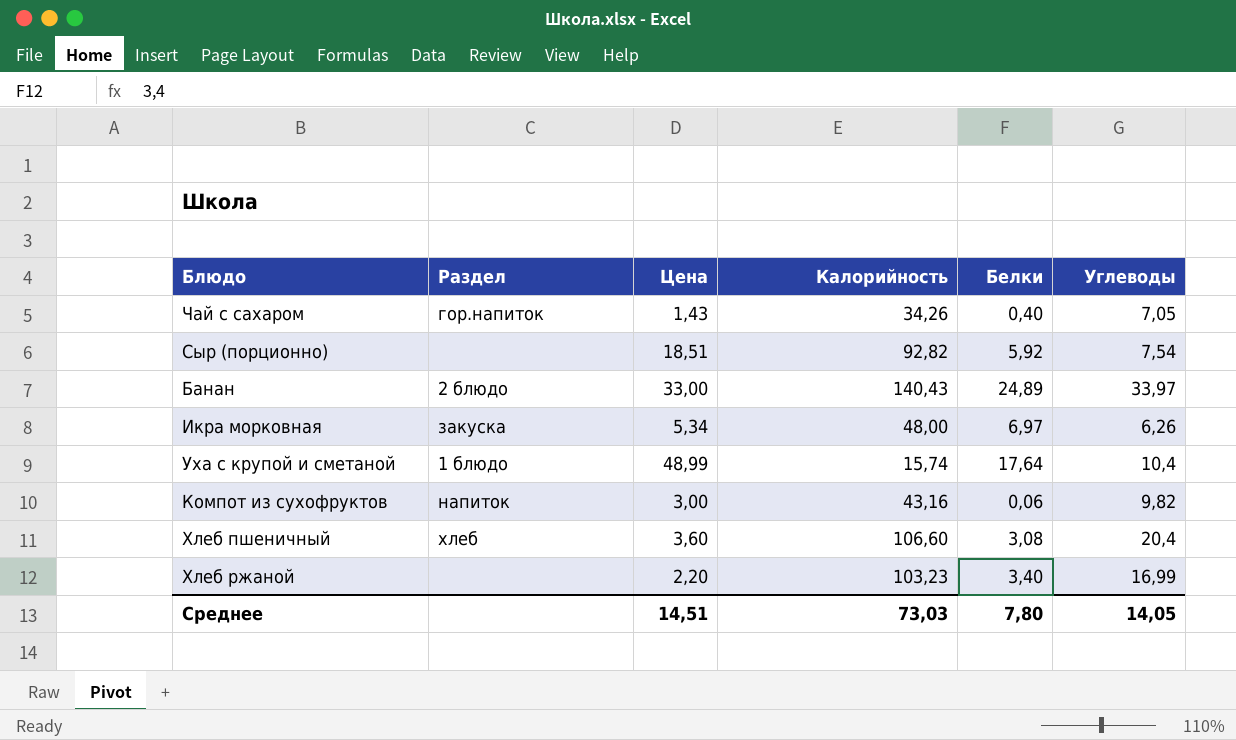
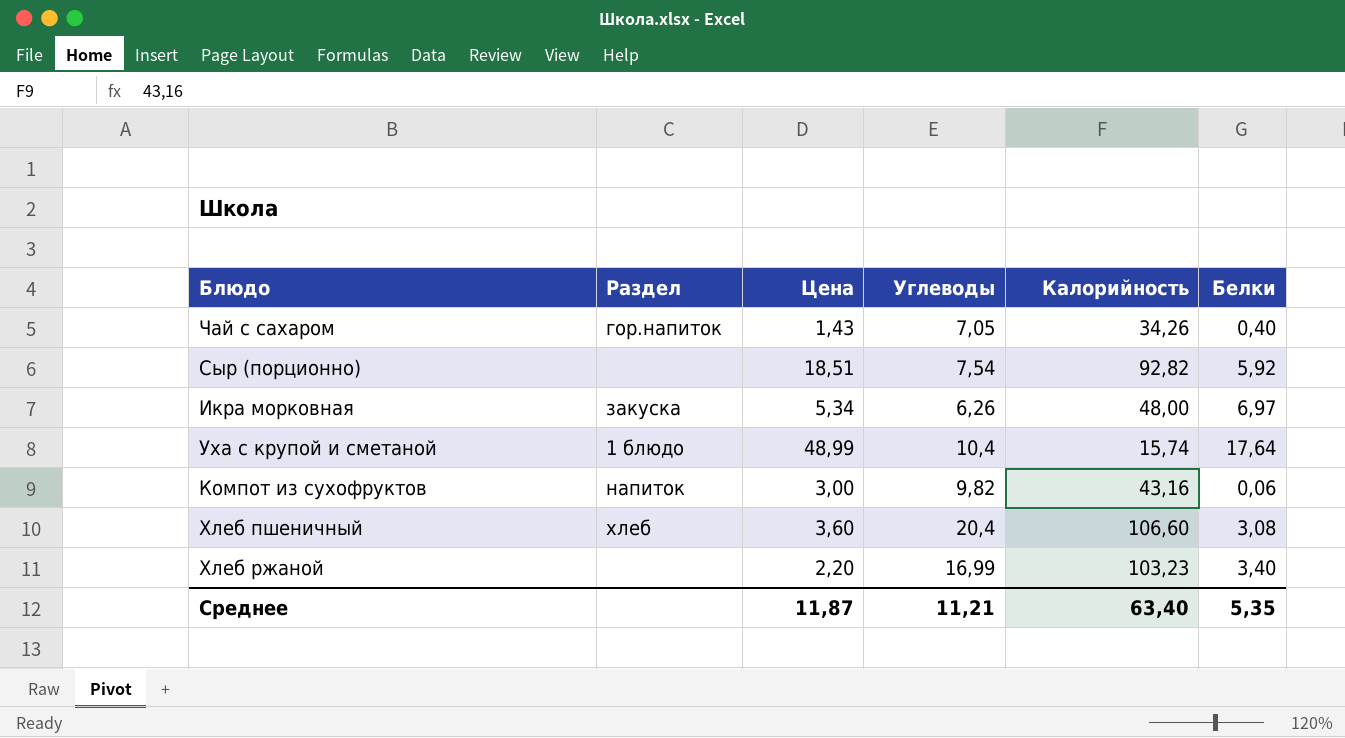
column Углеводы | position: 6 -> 4
row Банан: 2 блюдо | 33,00 | 140,43 | 24,89 | 33,97 -> none
Среднее | Цена: 14,51 -> 11,87
Среднее | Углеводы: 14,05 -> 11,21
Среднее | Калорийность: 73,03 -> 63,40
Среднее | Белки: 7,80 -> 5,35

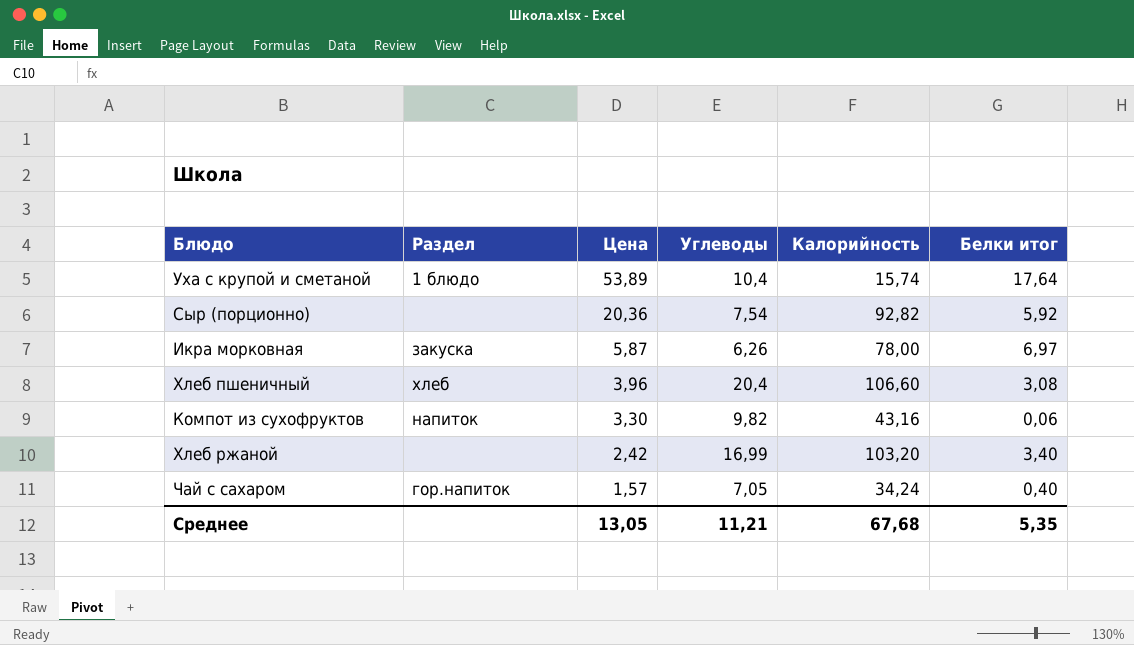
row order: none -> Цена descending
column name: Белки -> Белки итог
Уха с крупой и сметаной | Цена: 48,99 -> 53,89
Сыр (порционно) | Цена: 18,51 -> 20,36
Икра морковная | Цена: 5,34 -> 5,87
Икра морковная | Калорийность: 48,00 -> 78,00
Хлеб пшеничный | Цена: 3,60 -> 3,96
Компот из сухофруктов | Цена: 3,00 -> 3,30
Хлеб ржаной | Цена: 2,20 -> 2,42
Хлеб ржаной | Калорийность: 103,23 -> 103,20
Чай с сахаром | Цена: 1,43 -> 1,57
Чай с сахаром | Калорийность: 34,26 -> 34,24
Среднее | Цена: 11,87 -> 13,05
Среднее | Калорийность: 63,40 -> 67,68

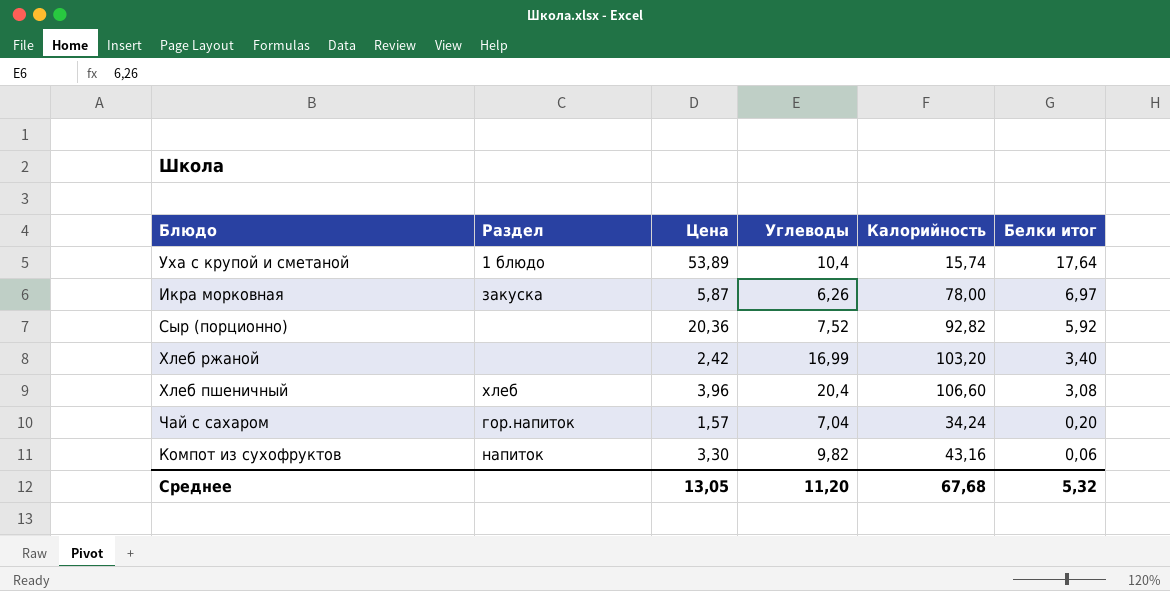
row order: Цена descending -> Белки итог descending
Сыр (порционно) | Углеводы: 7,54 -> 7,52
Чай с сахаром | Углеводы: 7,05 -> 7,04
Чай с сахаром | Белки итог: 0,40 -> 0,20
Среднее | Углеводы: 11,21 -> 11,20
Среднее | Белки итог: 5,35 -> 5,32

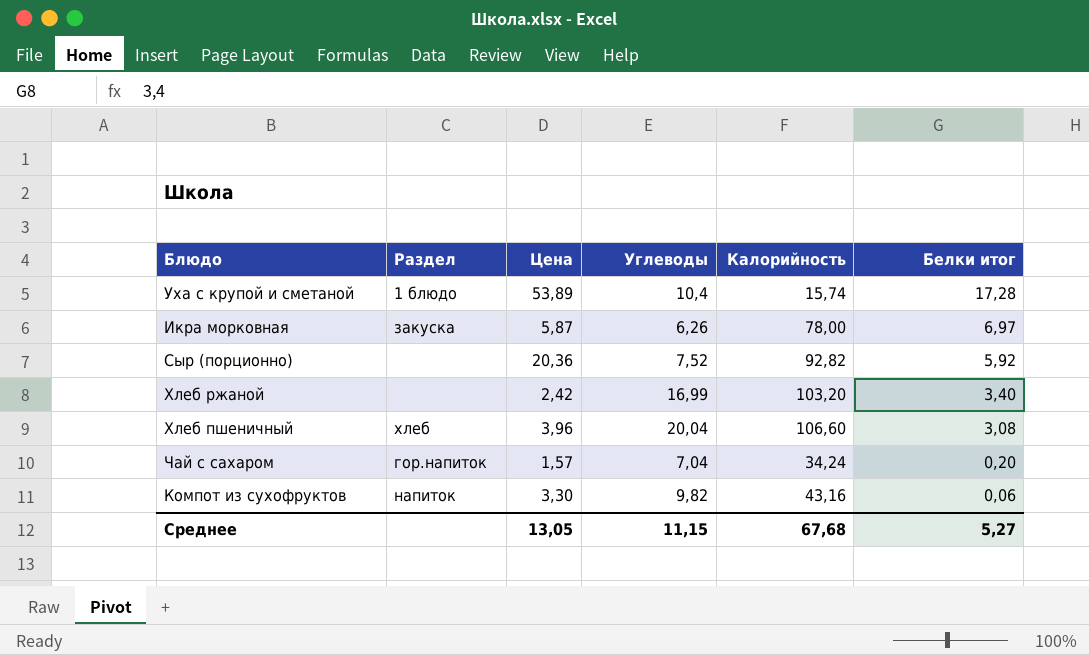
Уха с крупой и сметаной | Белки итог: 17,64 -> 17,28
Хлеб пшеничный | Углеводы: 20,4 -> 20,04
Среднее | Углеводы: 11,20 -> 11,15
Среднее | Белки итог: 5,32 -> 5,27

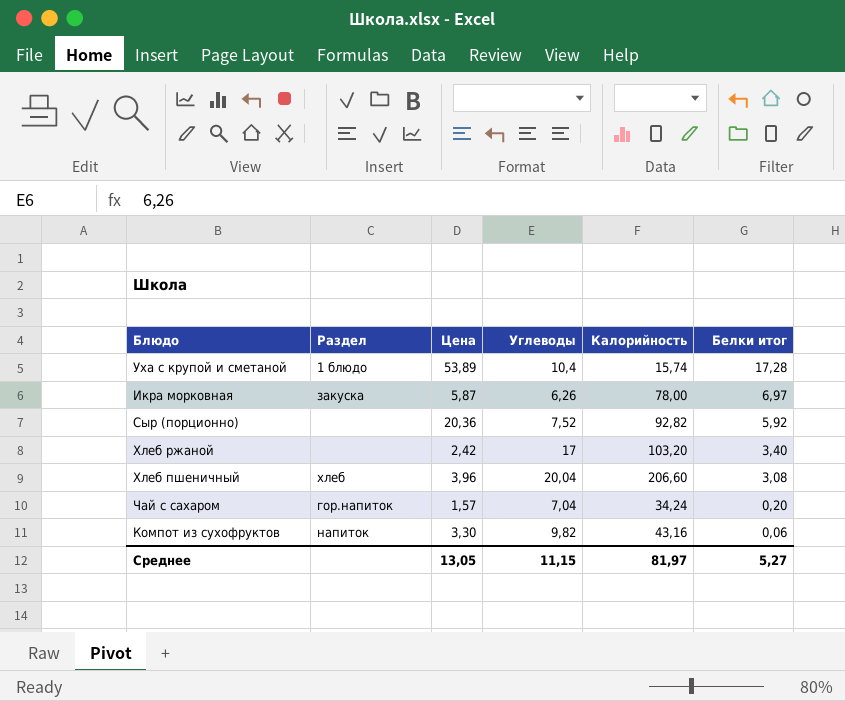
Хлеб ржаной | Углеводы: 16,99 -> 17
Хлеб пшеничный | Калорийность: 106,60 -> 206,60
Среднее | Калорийность: 67,68 -> 81,97

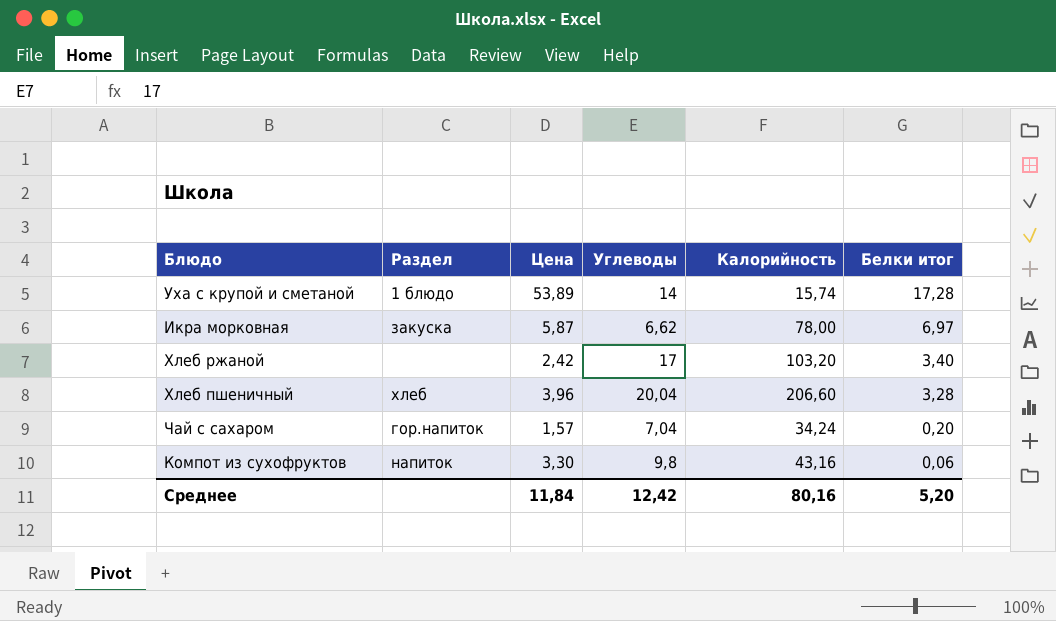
row Сыр (порционно): none | 20,36 | 7,52 | 92,82 | 5,92 -> none
Уха с крупой и сметаной | Углеводы: 10,4 -> 14
Икра морковная | Углеводы: 6,26 -> 6,62
Хлеб пшеничный | Белки итог: 3,08 -> 3,28
Компот из сухофруктов | Углеводы: 9,82 -> 9,8
Среднее | Цена: 13,05 -> 11,84
Среднее | Углеводы: 11,15 -> 12,42
Среднее | Калорийность: 81,97 -> 80,16
Среднее | Белки итог: 5,27 -> 5,20

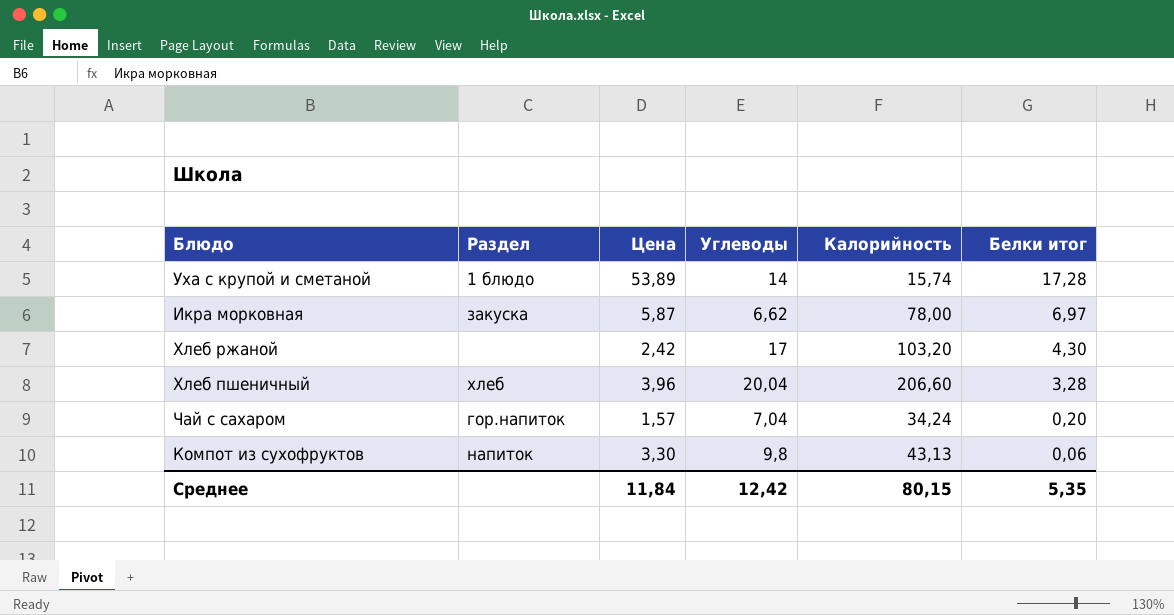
Хлеб ржаной | Белки итог: 3,40 -> 4,30
Компот из сухофруктов | Калорийность: 43,16 -> 43,13
Среднее | Калорийность: 80,16 -> 80,15
Среднее | Белки итог: 5,20 -> 5,35

